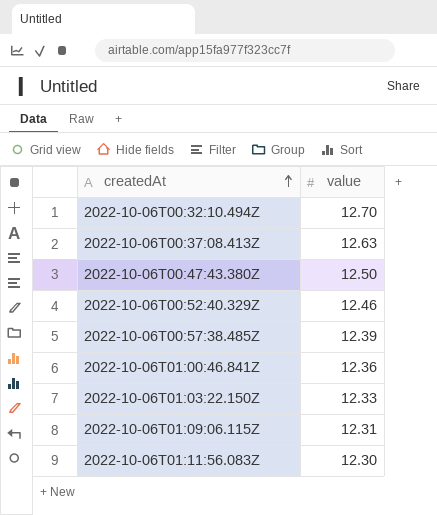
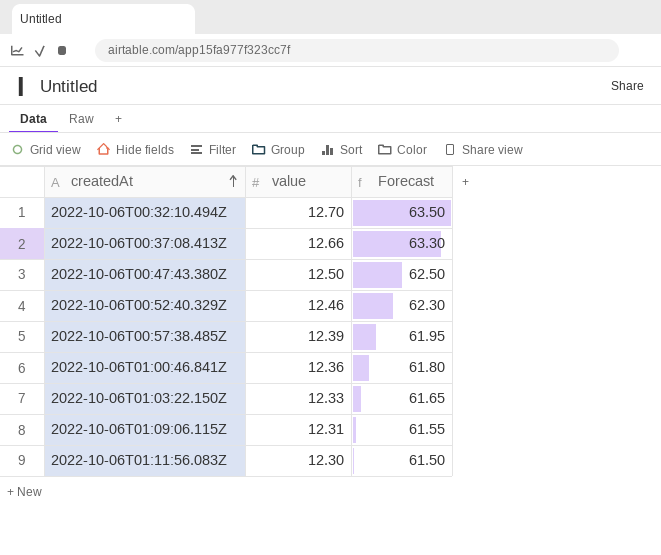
column Forecast | formula: none -> [value] * 5
2022-10-06T00:37:08.413Z | value: 12.63 -> 12.66

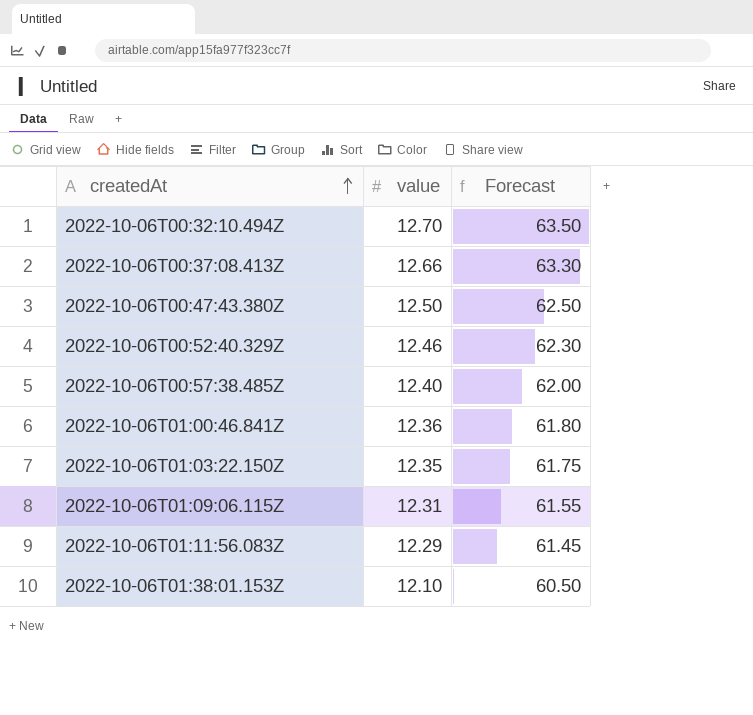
2022-10-06T00:57:38.485Z | value: 12.39 -> 12.40
2022-10-06T00:57:38.485Z | Forecast: 61.95 -> 62.00
2022-10-06T01:03:22.150Z | value: 12.33 -> 12.35
2022-10-06T01:03:22.150Z | Forecast: 61.65 -> 61.75
2022-10-06T01:11:56.083Z | value: 12.30 -> 12.29
2022-10-06T01:11:56.083Z | Forecast: 61.50 -> 61.45
row 2022-10-06T01:38:01.153Z: none -> 12.10 | 60.50

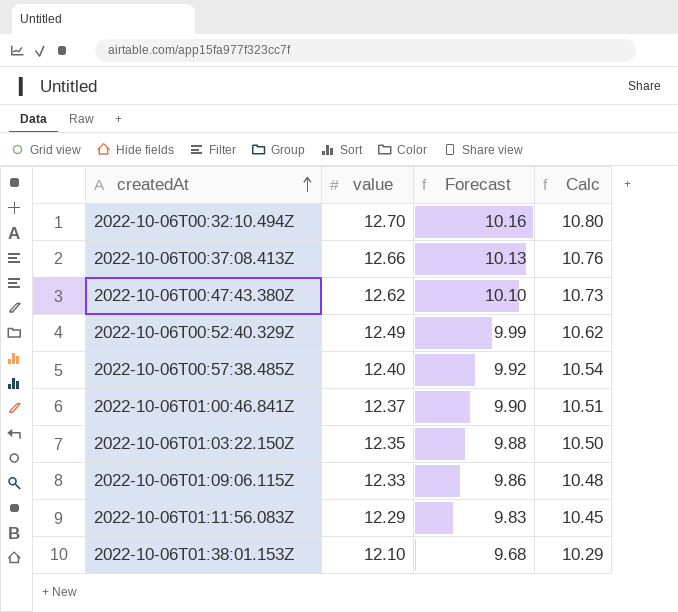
column Forecast | formula: [value] * 5 -> [value] * 0.8
column Calc | formula: none -> [value] * 0.85
2022-10-06T00:47:43.380Z | value: 12.50 -> 12.62
2022-10-06T00:52:40.329Z | value: 12.46 -> 12.49
2022-10-06T01:00:46.841Z | value: 12.36 -> 12.37
2022-10-06T01:09:06.115Z | value: 12.31 -> 12.33

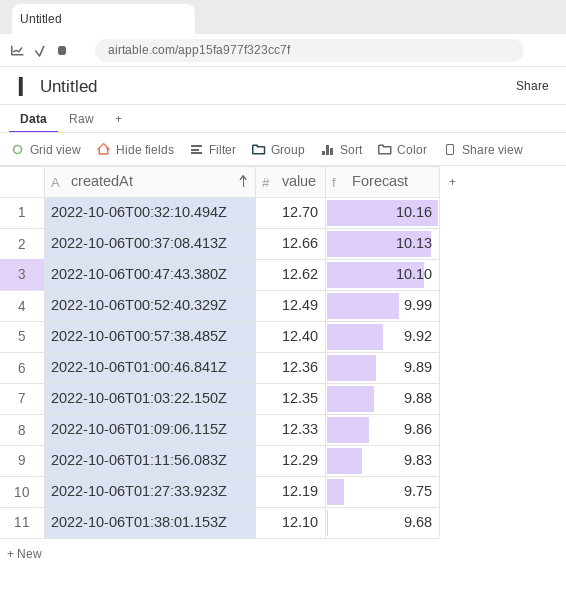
column Calc | formula: [value] * 0.85 -> none
2022-10-06T01:00:46.841Z | value: 12.37 -> 12.36
2022-10-06T01:00:46.841Z | Forecast: 9.90 -> 9.89
row 2022-10-06T01:27:33.923Z: none -> 12.19 | 9.75

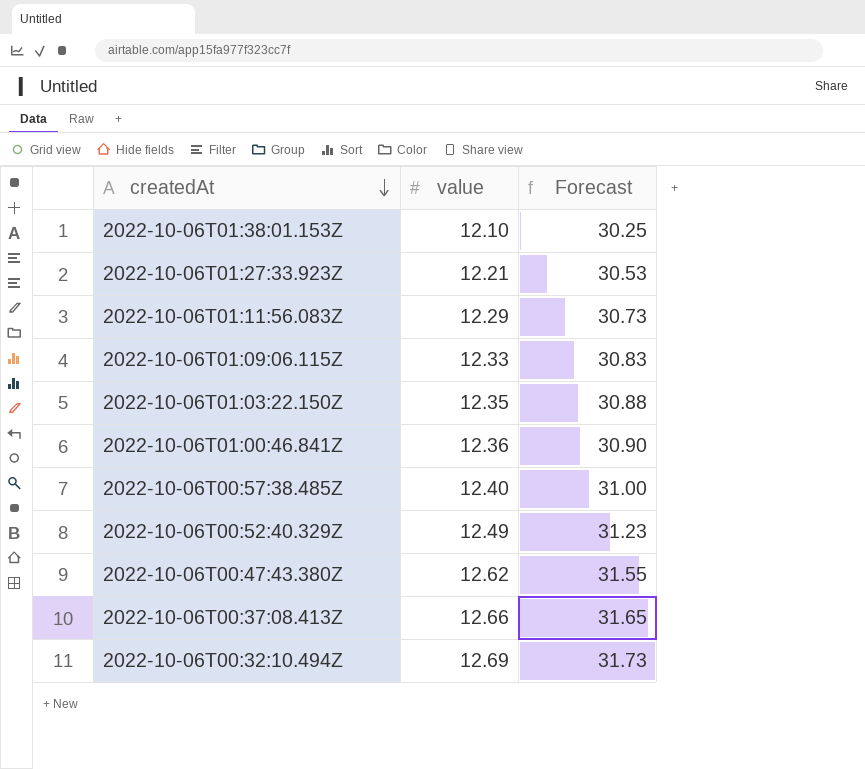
row order: createdAt ascending -> createdAt descending
column Forecast | formula: [value] * 0.8 -> [value] * 2.5
2022-10-06T01:27:33.923Z | value: 12.19 -> 12.21
2022-10-06T00:32:10.494Z | value: 12.70 -> 12.69

